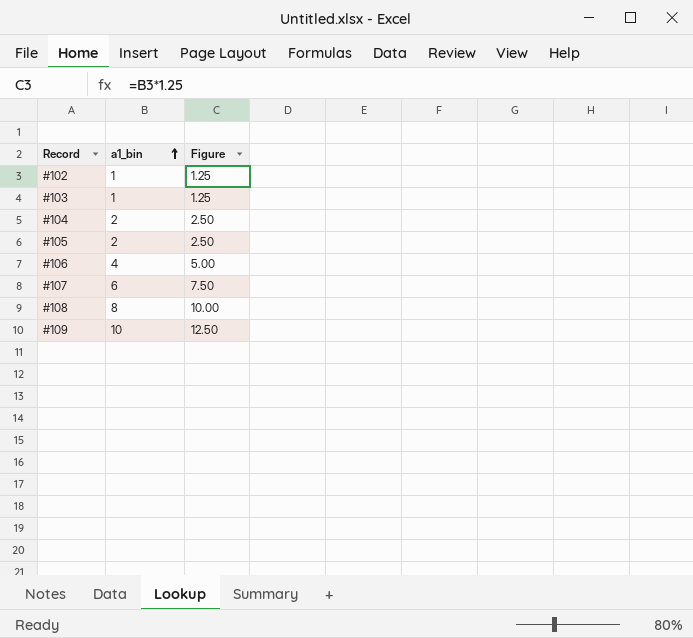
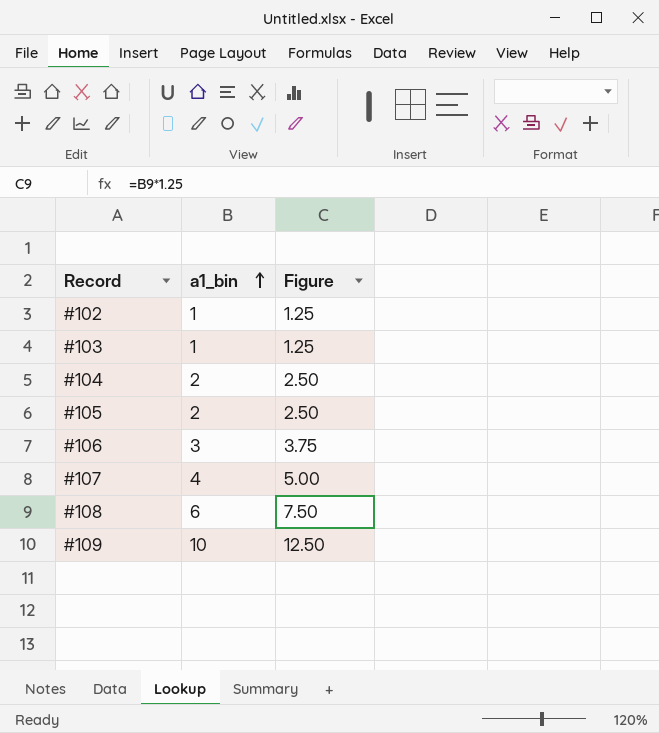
#106 | a1_bin: 4 -> 3
#106 | Figure: 5.00 -> 3.75
#107 | a1_bin: 6 -> 4
#107 | Figure: 7.50 -> 5.00
#108 | a1_bin: 8 -> 6
#108 | Figure: 10.00 -> 7.50

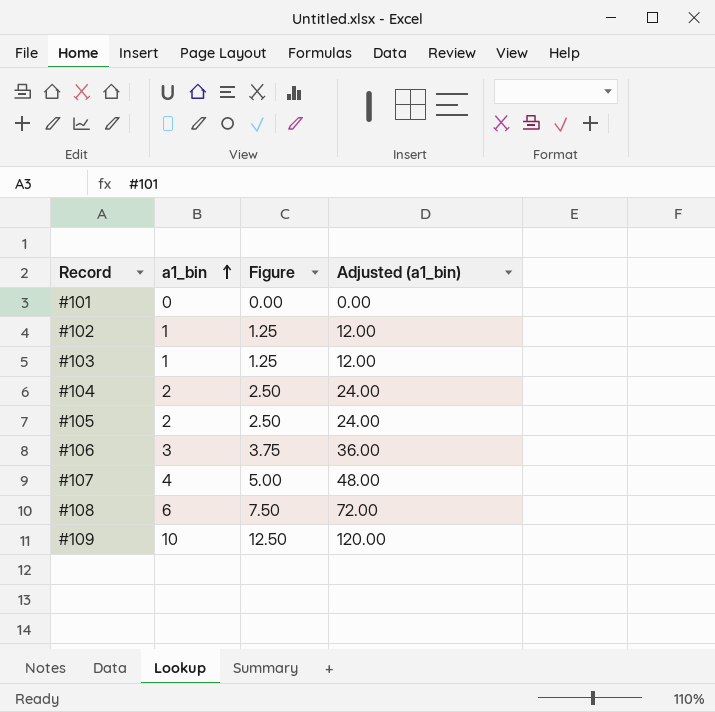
column Adjusted (a1_bin) | formula: none -> [a1_bin] * 12
row #101: none -> 0 | 0.00 | 0.00

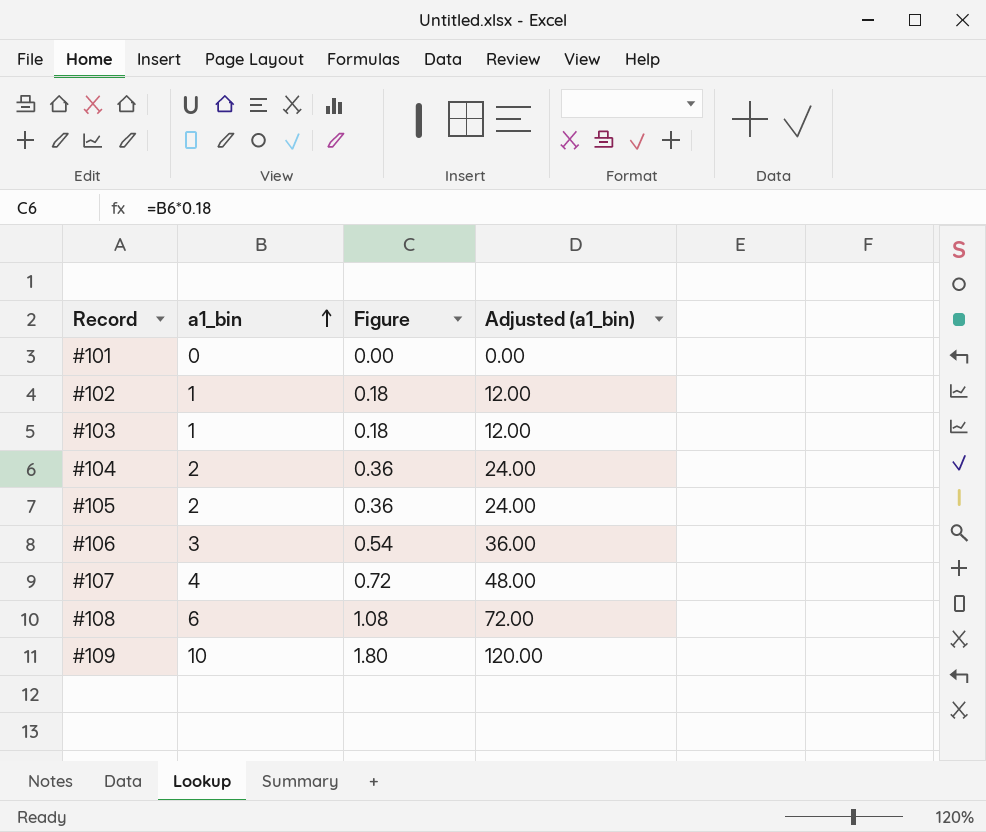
column Figure | formula: [a1_bin] * 1.25 -> [a1_bin] * 0.18

